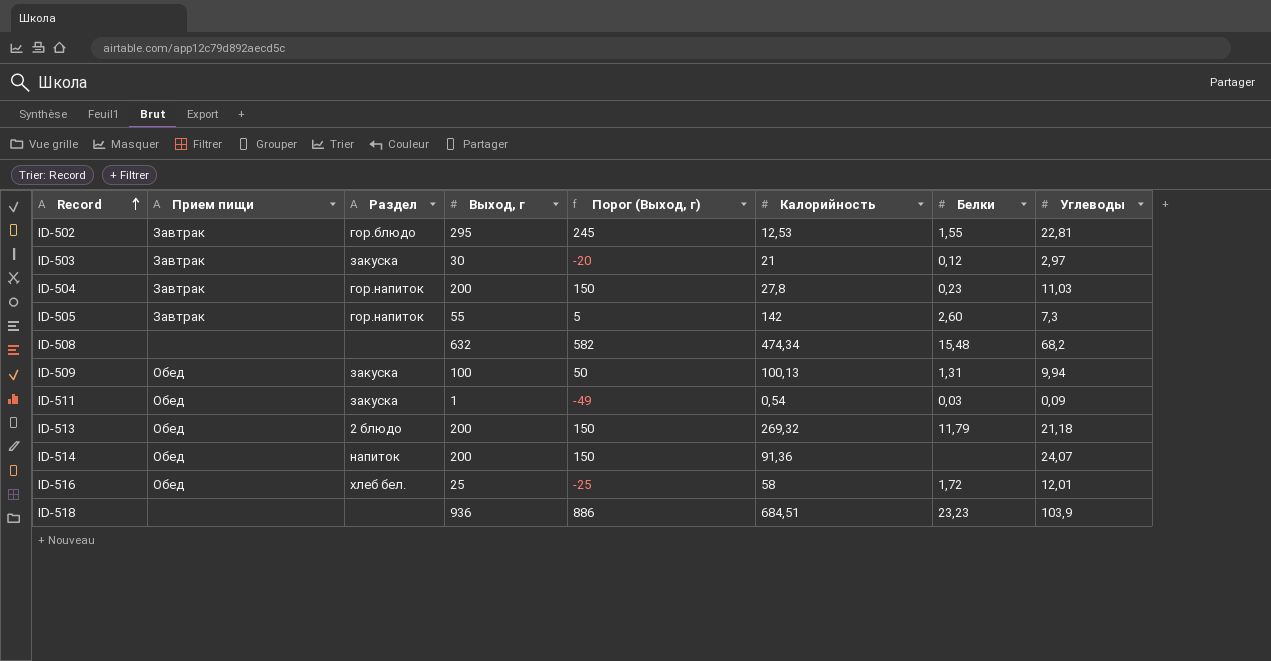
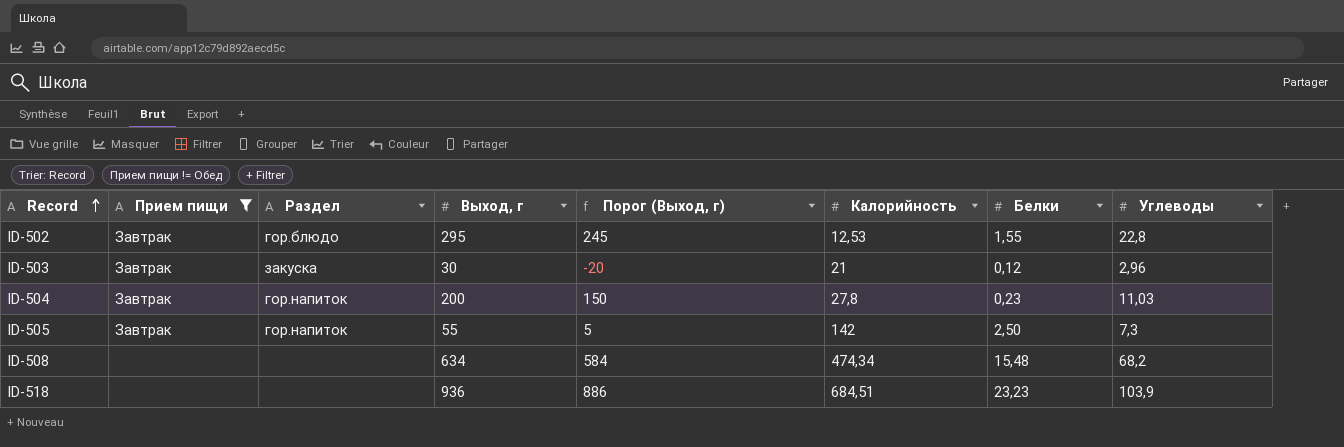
filter: none -> Прием пищи != Обед
ID-502 | Углеводы: 22,81 -> 22,8
ID-503 | Углеводы: 2,97 -> 2,96
ID-505 | Белки: 2,60 -> 2,50
ID-508 | Выход, г: 632 -> 634
ID-508 | Порог (Выход, г): 582 -> 584

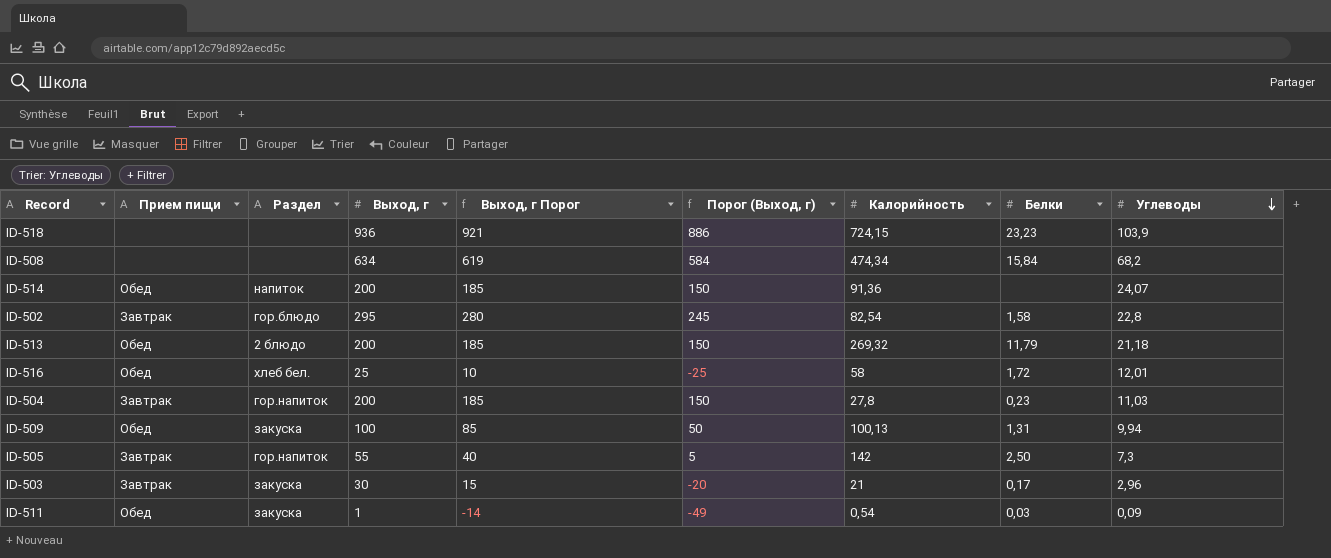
filter: Прием пищи != Обед -> none
row order: Record ascending -> Углеводы descending
column Выход, г Порог | formula: none -> [Выход, г] - 15
ID-518 | Калорийность: 684,51 -> 724,15
ID-508 | Белки: 15,48 -> 15,84
ID-502 | Калорийность: 12,53 -> 82,54
ID-502 | Белки: 1,55 -> 1,58
ID-503 | Белки: 0,12 -> 0,17

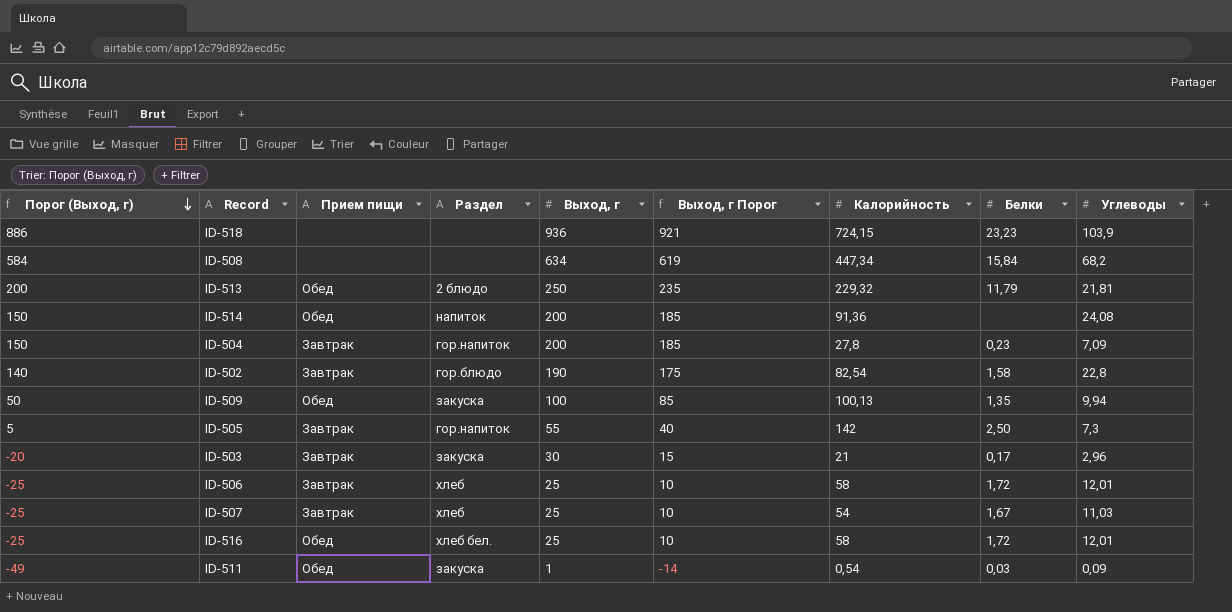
row order: Углеводы descending -> Порог (Выход, г) descending
column Порог (Выход, г) | position: 6 -> 1
ID-508 | Калорийность: 474,34 -> 447,34
ID-513 | Порог (Выход, г): 150 -> 200
ID-513 | Выход, г: 200 -> 250
ID-513 | Выход, г Порог: 185 -> 235
ID-513 | Калорийность: 269,32 -> 229,32
ID-513 | Углеводы: 21,18 -> 21,81
ID-514 | Углеводы: 24,07 -> 24,08
ID-504 | Углеводы: 11,03 -> 7,09
ID-502 | Порог (Выход, г): 245 -> 140
ID-502 | Выход, г: 295 -> 190
ID-502 | Выход, г Порог: 280 -> 175
ID-509 | Белки: 1,31 -> 1,35
row ID-506: none -> -25 | Завтрак | хлеб | 25 | 10 | 58 | 1,72 | 12,01
row ID-507: none -> -25 | Завтрак | хлеб | 25 | 10 | 54 | 1,67 | 11,03

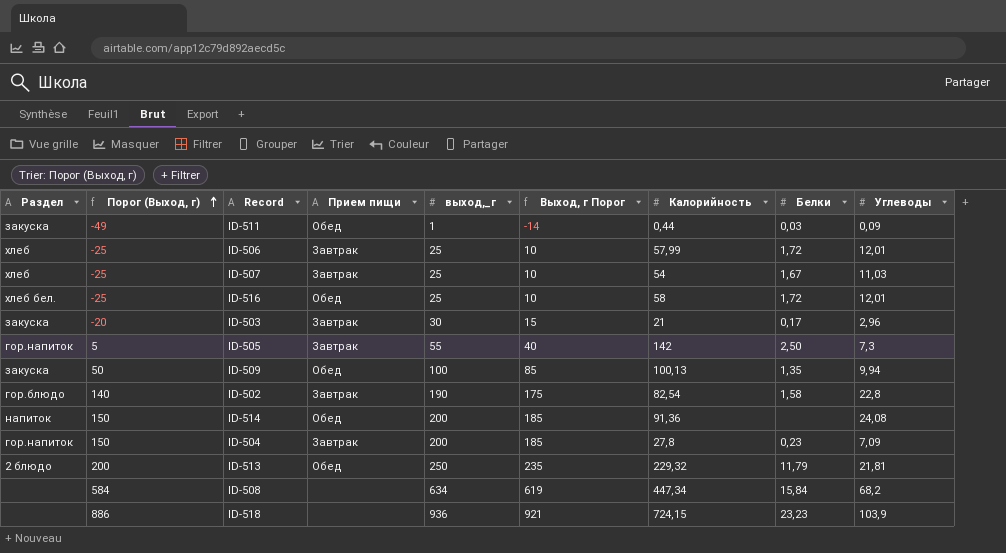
row order: Порог (Выход, г) descending -> Порог (Выход, г) ascending
column Раздел | position: 4 -> 1
column name: Выход, г -> выход,_г
ID-511 | Калорийность: 0,54 -> 0,44
ID-506 | Калорийность: 58 -> 57,99

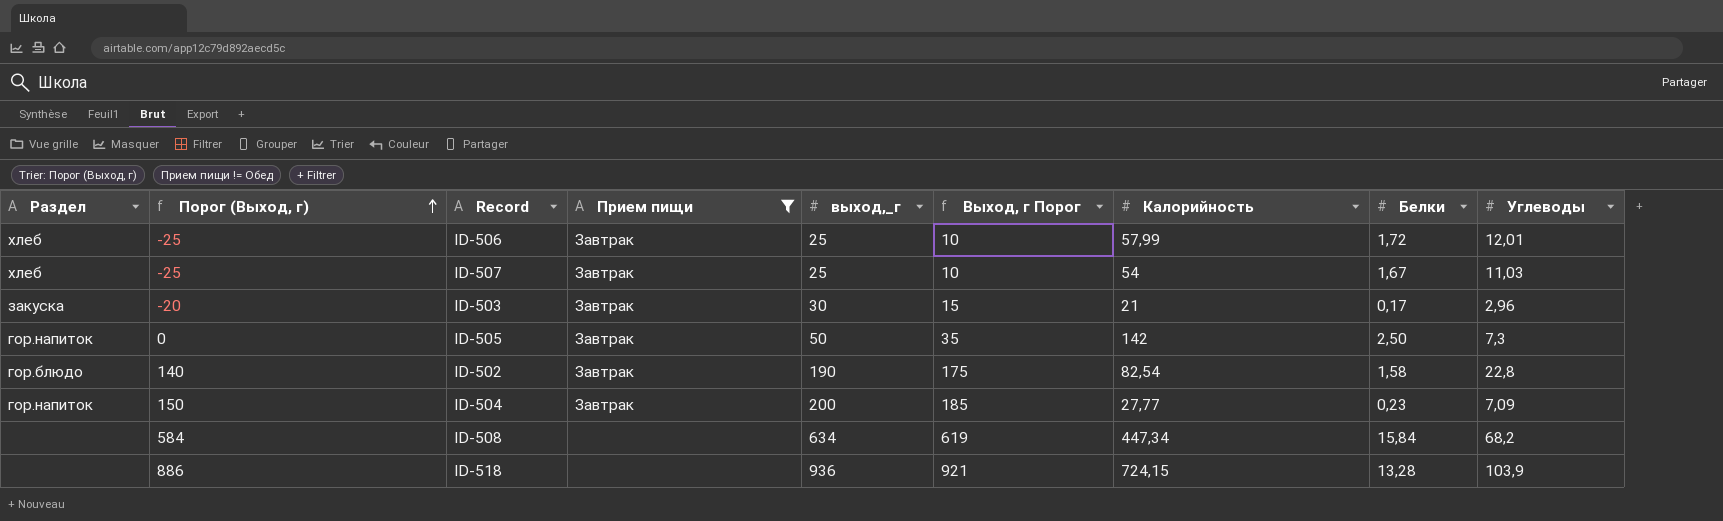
filter: none -> Прием пищи != Обед
ID-505 | Порог (Выход, г): 5 -> 0
ID-505 | выход,_г: 55 -> 50
ID-505 | Выход, г Порог: 40 -> 35
ID-504 | Калорийность: 27,8 -> 27,77
ID-518 | Белки: 23,23 -> 13,28

